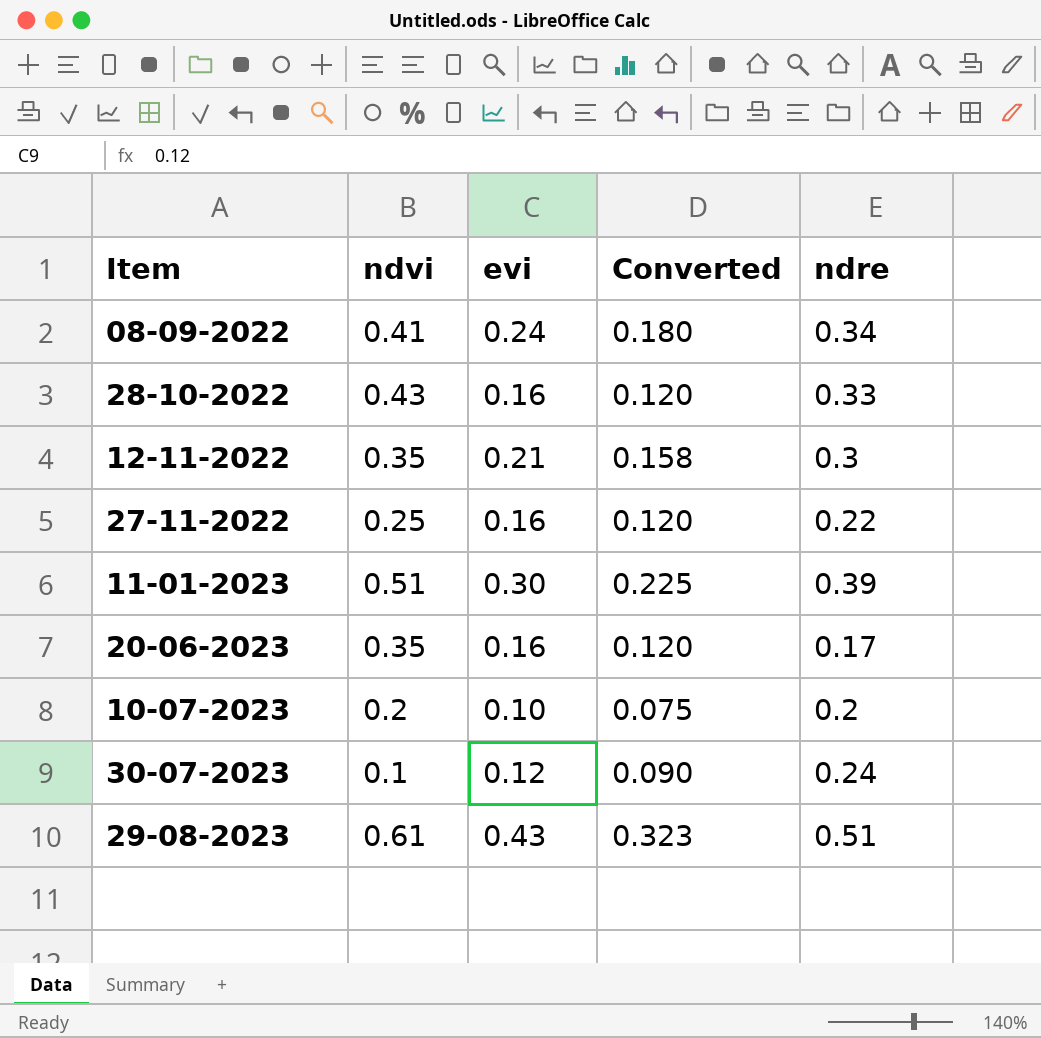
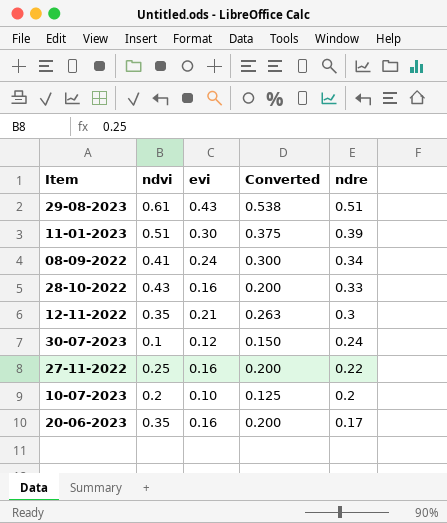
row order: Item ascending -> ndre descending
column Converted | formula: [evi] * 0.75 -> [evi] * 1.25

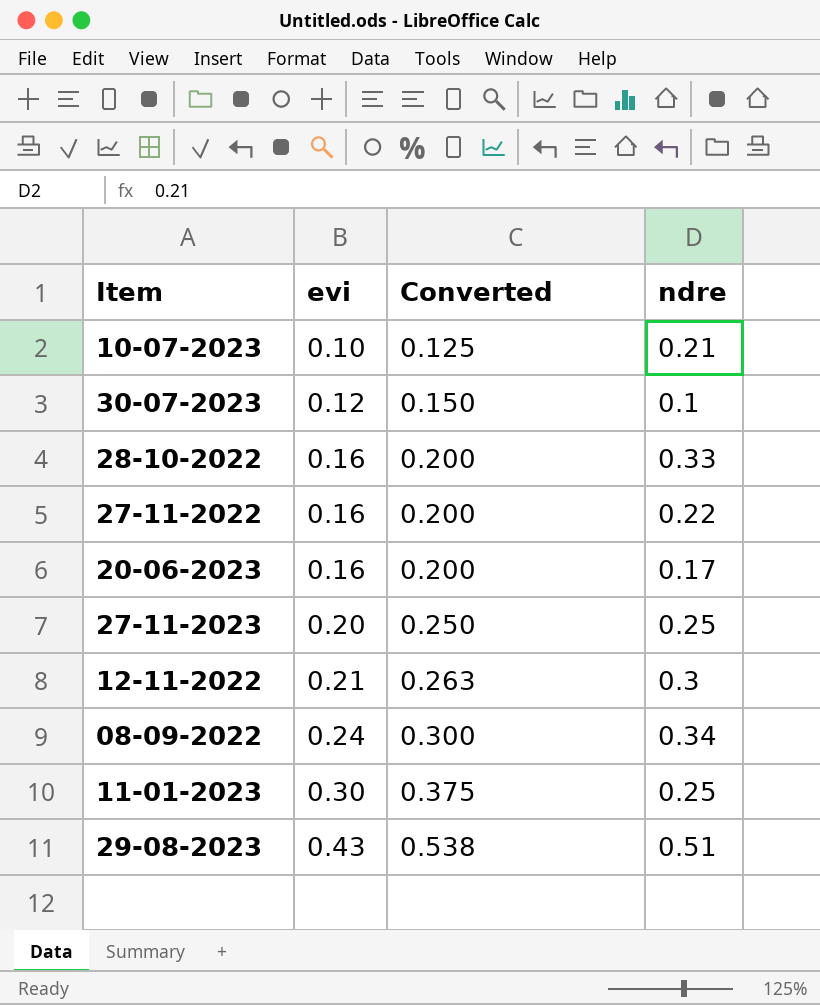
row order: ndre descending -> evi ascending
column ndvi | position: 2 -> none
10-07-2023 | ndre: 0.2 -> 0.21
30-07-2023 | ndre: 0.24 -> 0.1
row 27-11-2023: none -> 0.20 | 0.250 | 0.25
11-01-2023 | ndre: 0.39 -> 0.25

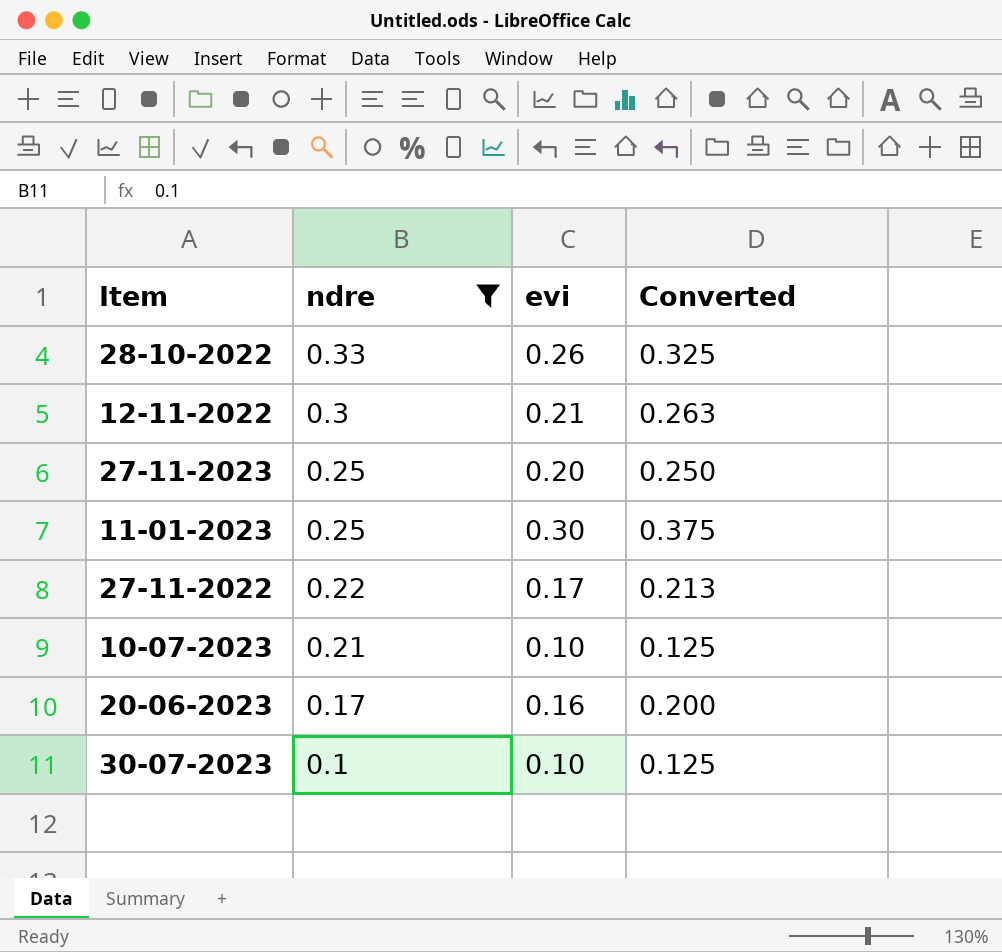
filter: none -> ndre <= 0.33
row order: evi ascending -> ndre descending
column ndre | position: 4 -> 2
28-10-2022 | evi: 0.16 -> 0.26
28-10-2022 | Converted: 0.200 -> 0.325
27-11-2022 | evi: 0.16 -> 0.17
27-11-2022 | Converted: 0.200 -> 0.213
30-07-2023 | evi: 0.12 -> 0.10
30-07-2023 | Converted: 0.150 -> 0.125

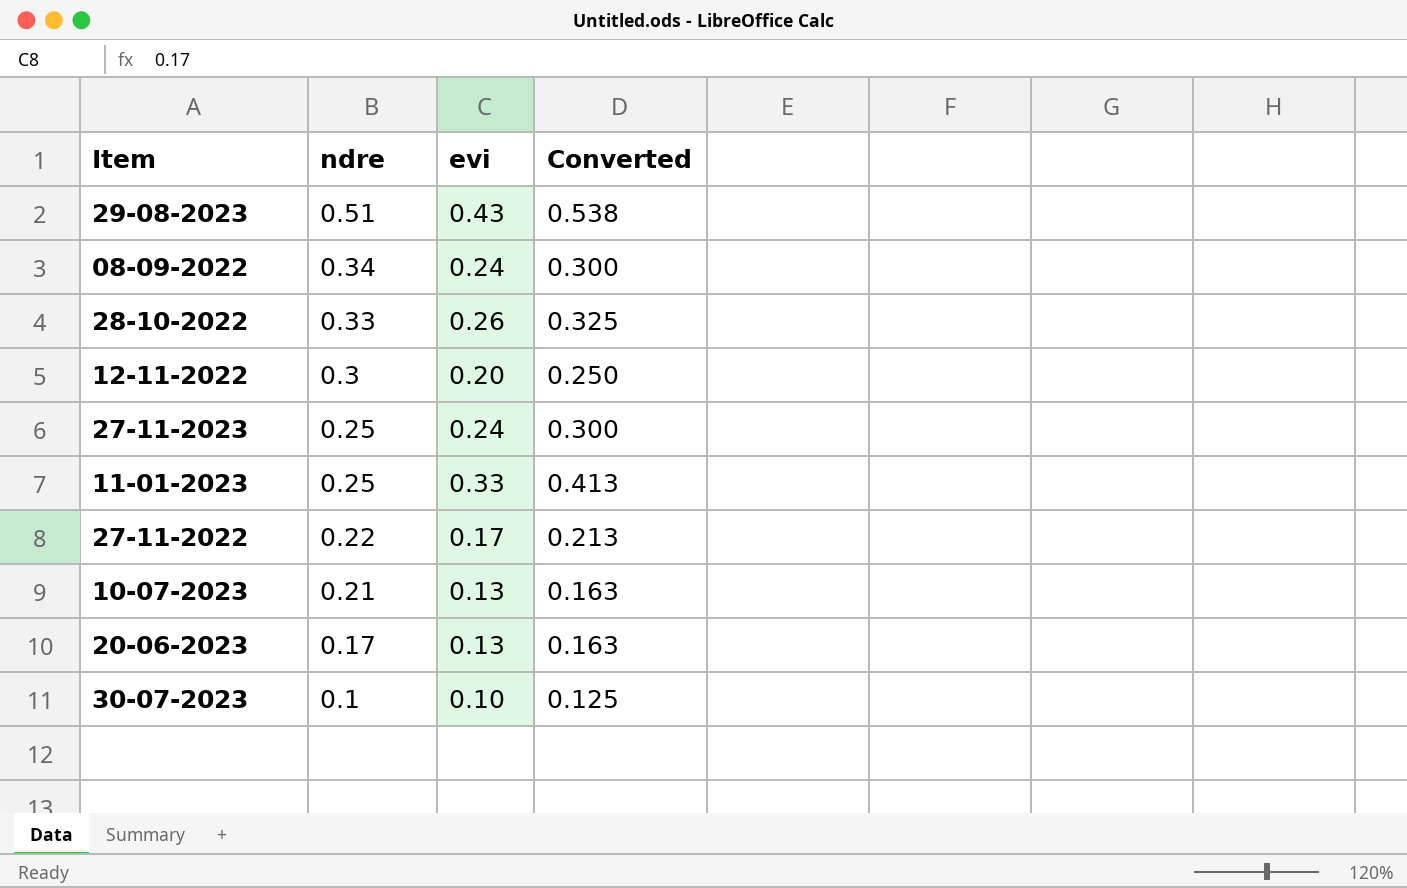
filter: ndre <= 0.33 -> none
12-11-2022 | evi: 0.21 -> 0.20
12-11-2022 | Converted: 0.263 -> 0.250
27-11-2023 | evi: 0.20 -> 0.24
27-11-2023 | Converted: 0.250 -> 0.300
11-01-2023 | evi: 0.30 -> 0.33
11-01-2023 | Converted: 0.375 -> 0.413
10-07-2023 | evi: 0.10 -> 0.13
10-07-2023 | Converted: 0.125 -> 0.163
20-06-2023 | evi: 0.16 -> 0.13
20-06-2023 | Converted: 0.200 -> 0.163

